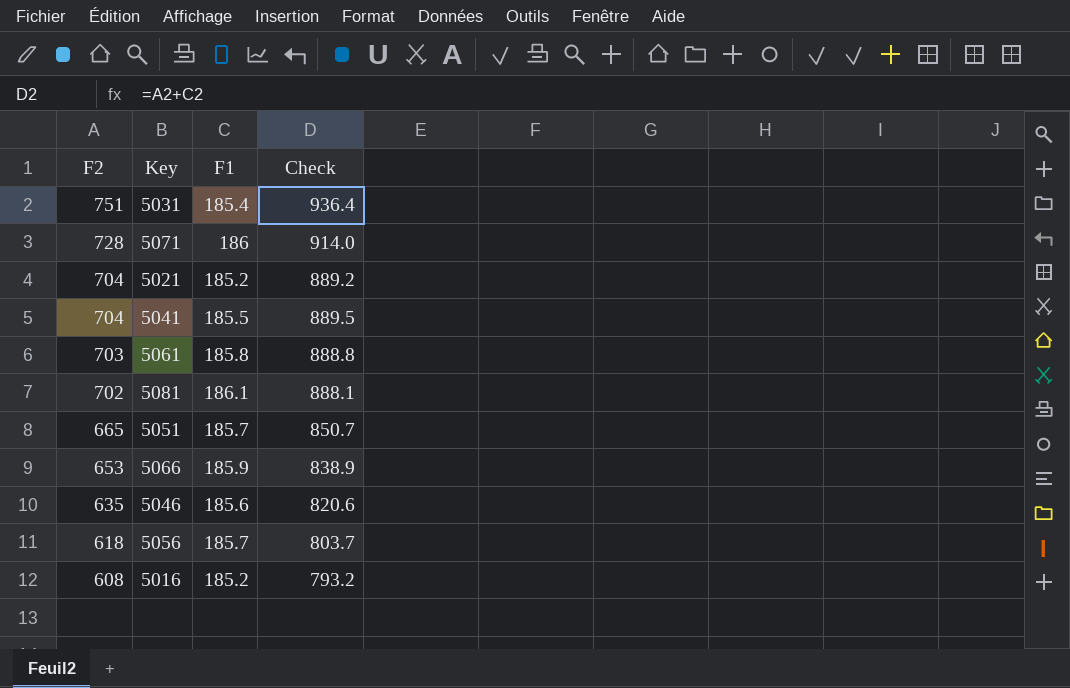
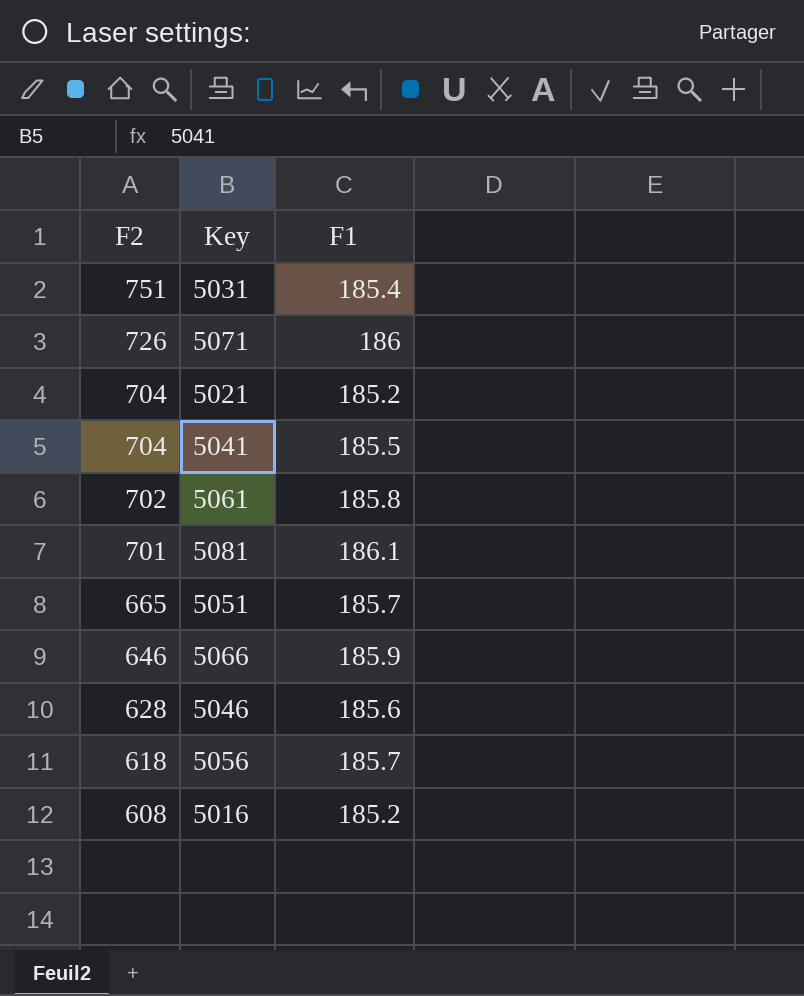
column Check | formula: [F2] + [F1] -> none
5071 | F2: 728 -> 726
5061 | F2: 703 -> 702
5081 | F2: 702 -> 701
5066 | F2: 653 -> 646
5046 | F2: 635 -> 628

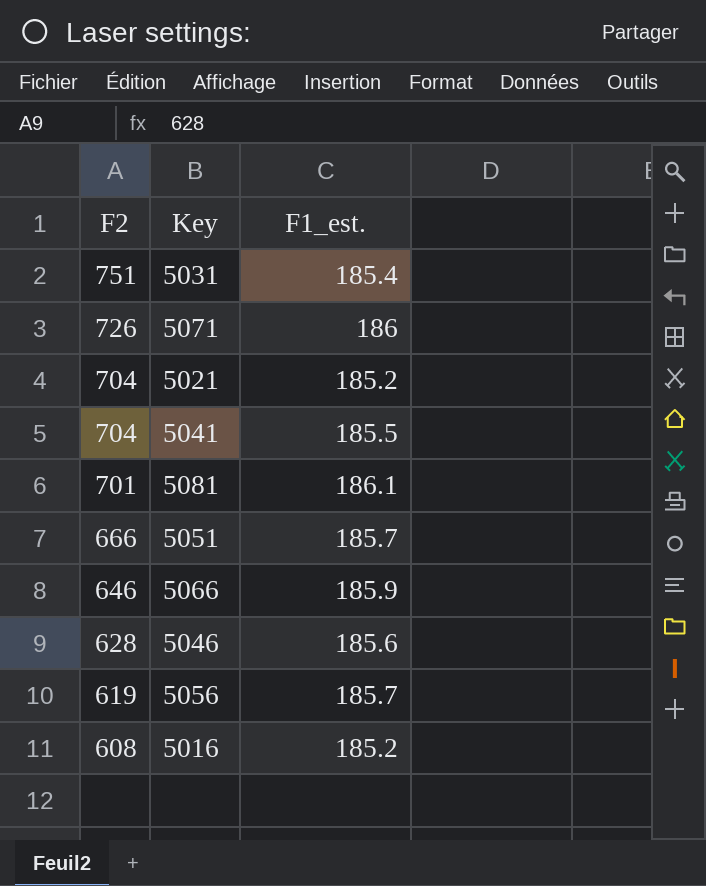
column name: F1 -> F1_est.
row 5061: 702 | 185.8 -> none
5051 | F2: 665 -> 666
5056 | F2: 618 -> 619

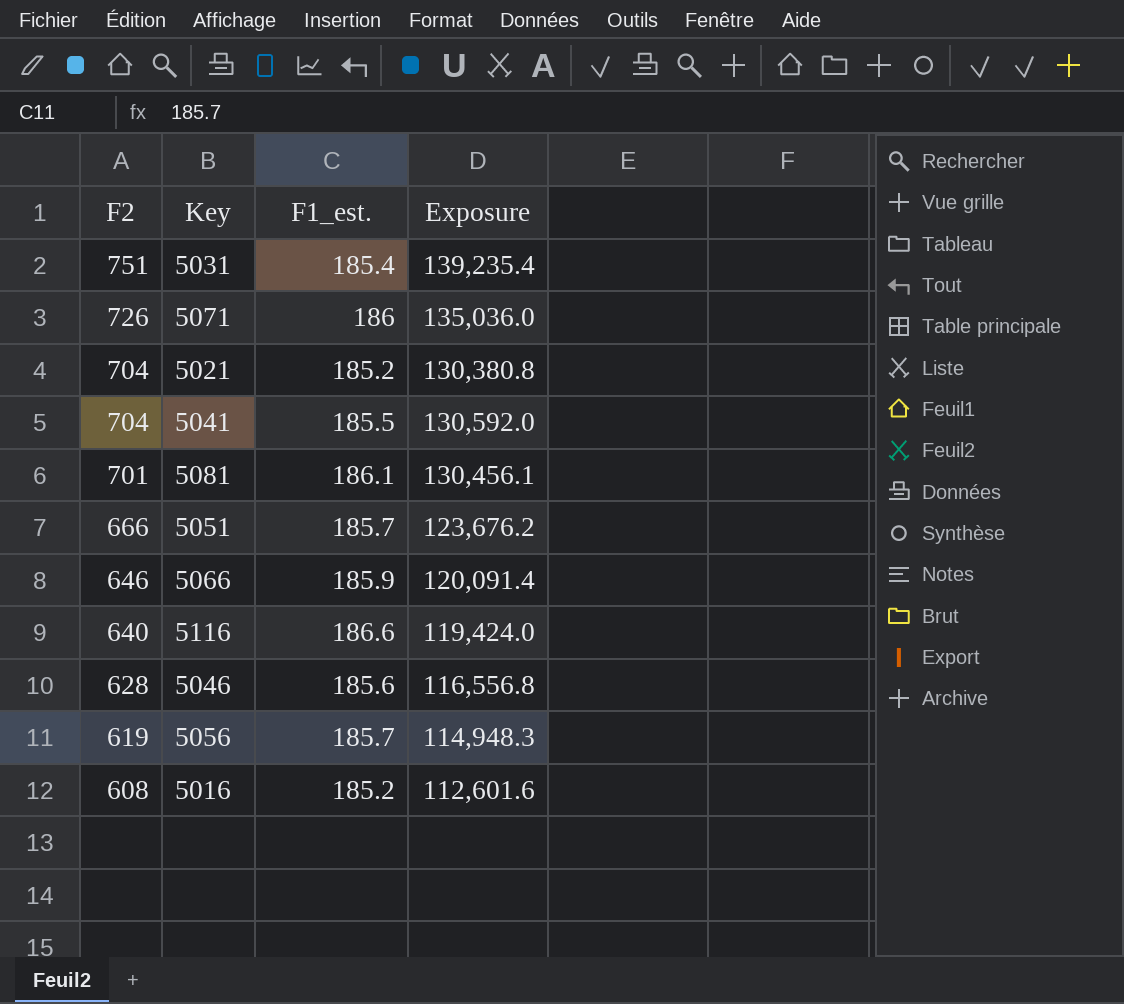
column Exposure | formula: none -> [F2] * [F1_est.]
row 5116: none -> 640 | 186.6 | 119,424.0

